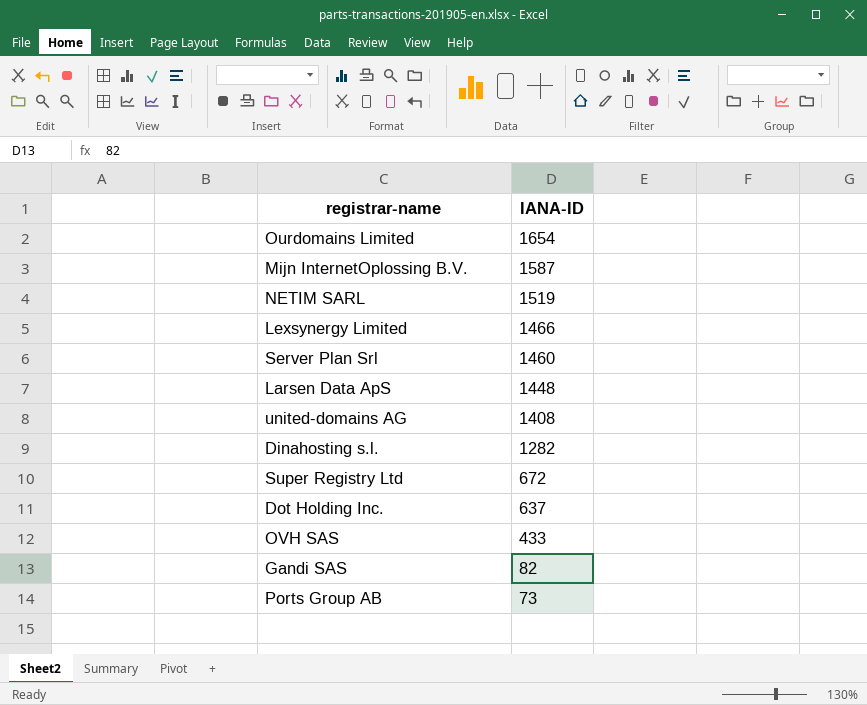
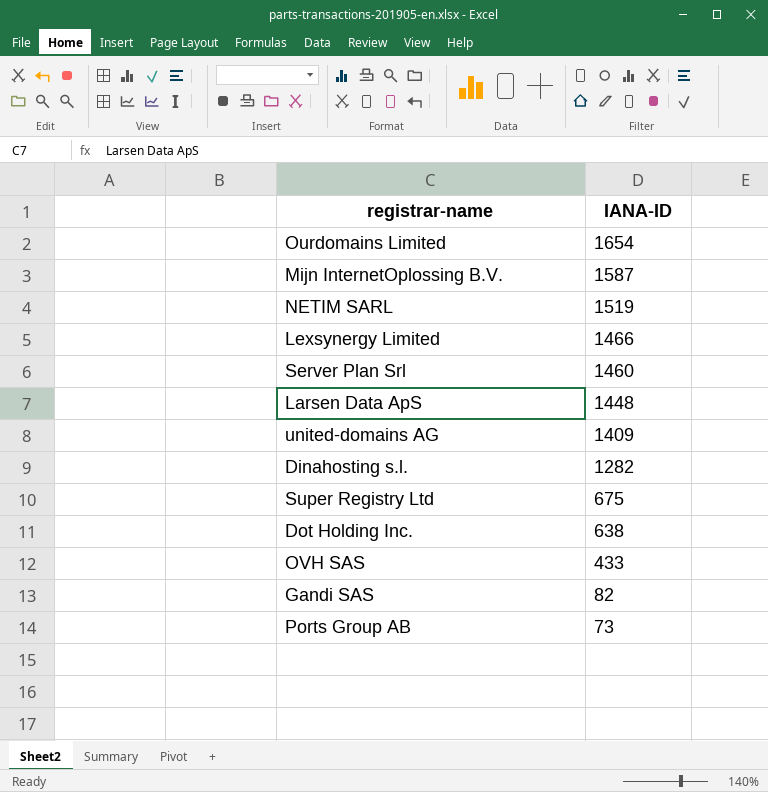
united-domains AG | IANA-ID: 1408 -> 1409
Super Registry Ltd | IANA-ID: 672 -> 675
Dot Holding Inc. | IANA-ID: 637 -> 638

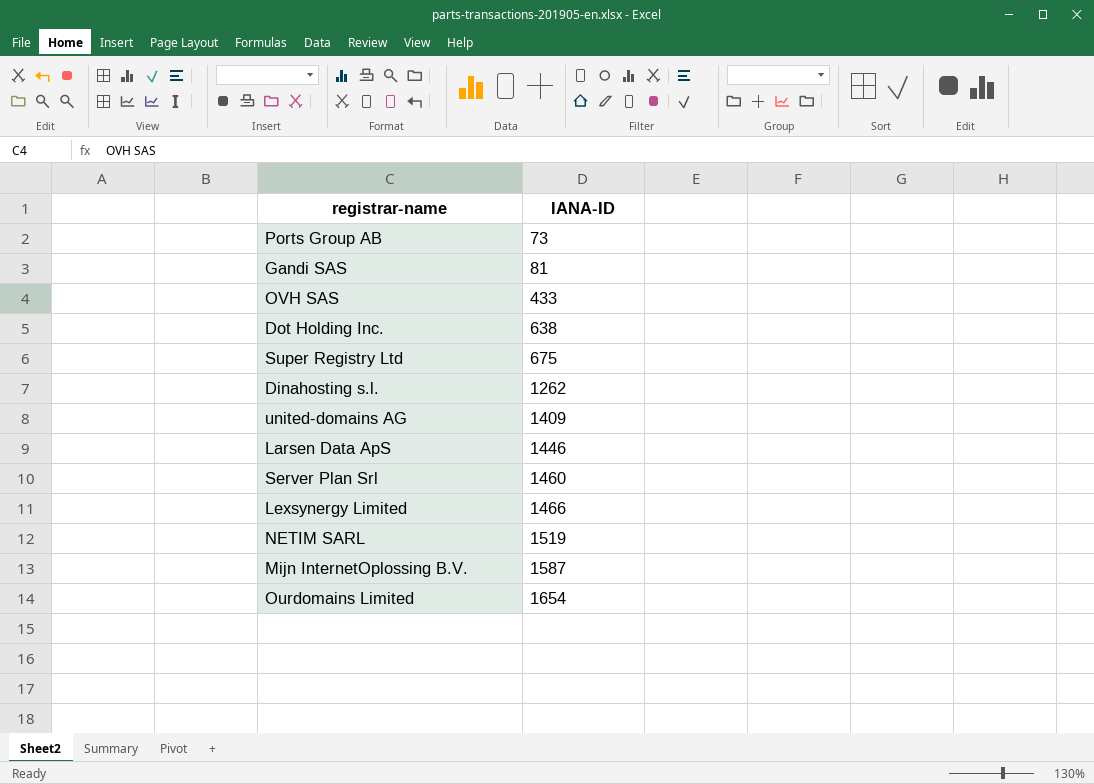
row order: IANA-ID descending -> IANA-ID ascending
Gandi SAS | IANA-ID: 82 -> 81
Dinahosting s.l. | IANA-ID: 1282 -> 1262
Larsen Data ApS | IANA-ID: 1448 -> 1446

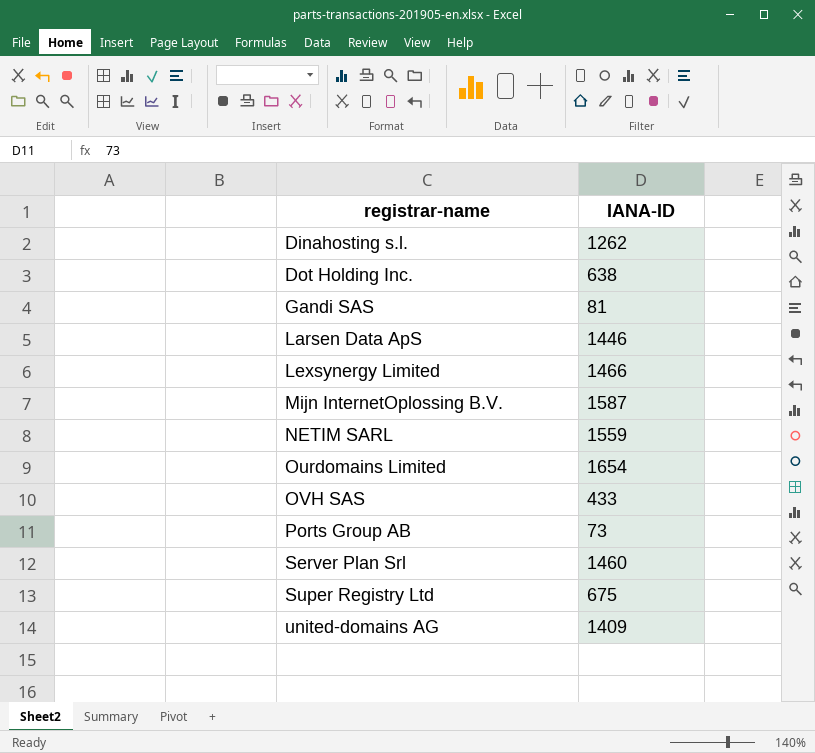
row order: IANA-ID ascending -> registrar-name ascending
NETIM SARL | IANA-ID: 1519 -> 1559

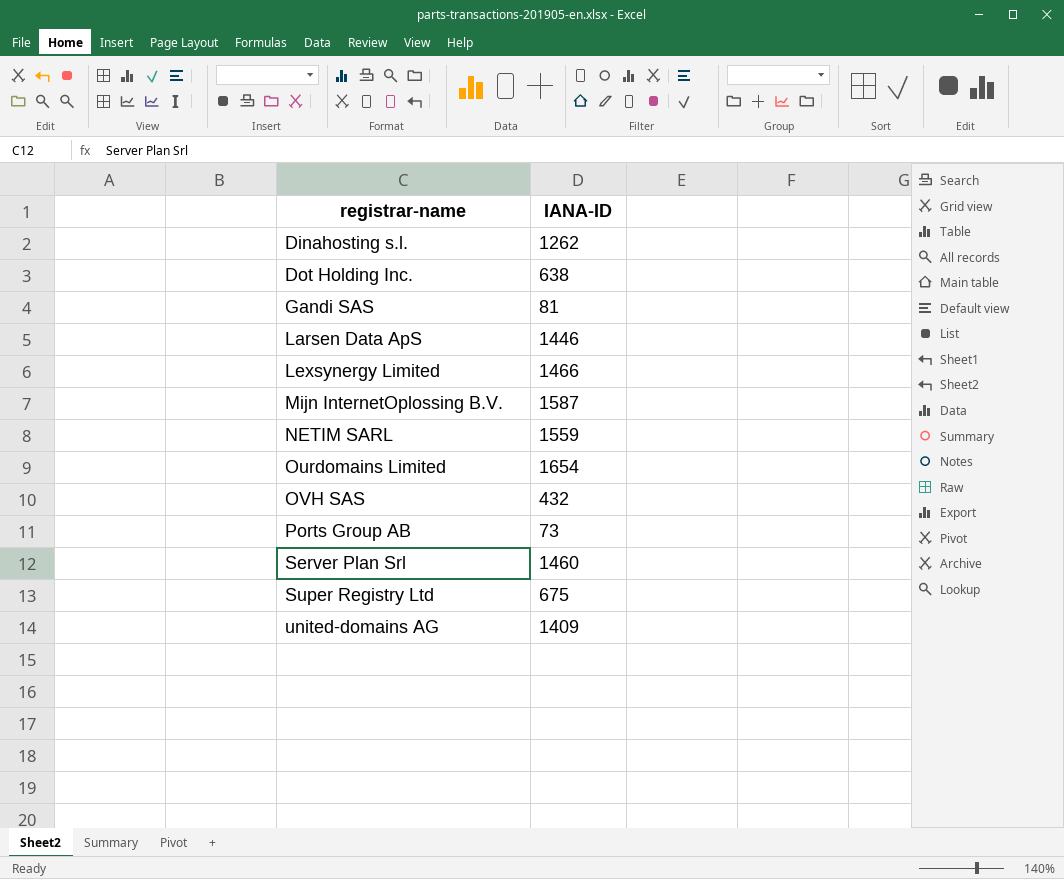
OVH SAS | IANA-ID: 433 -> 432

